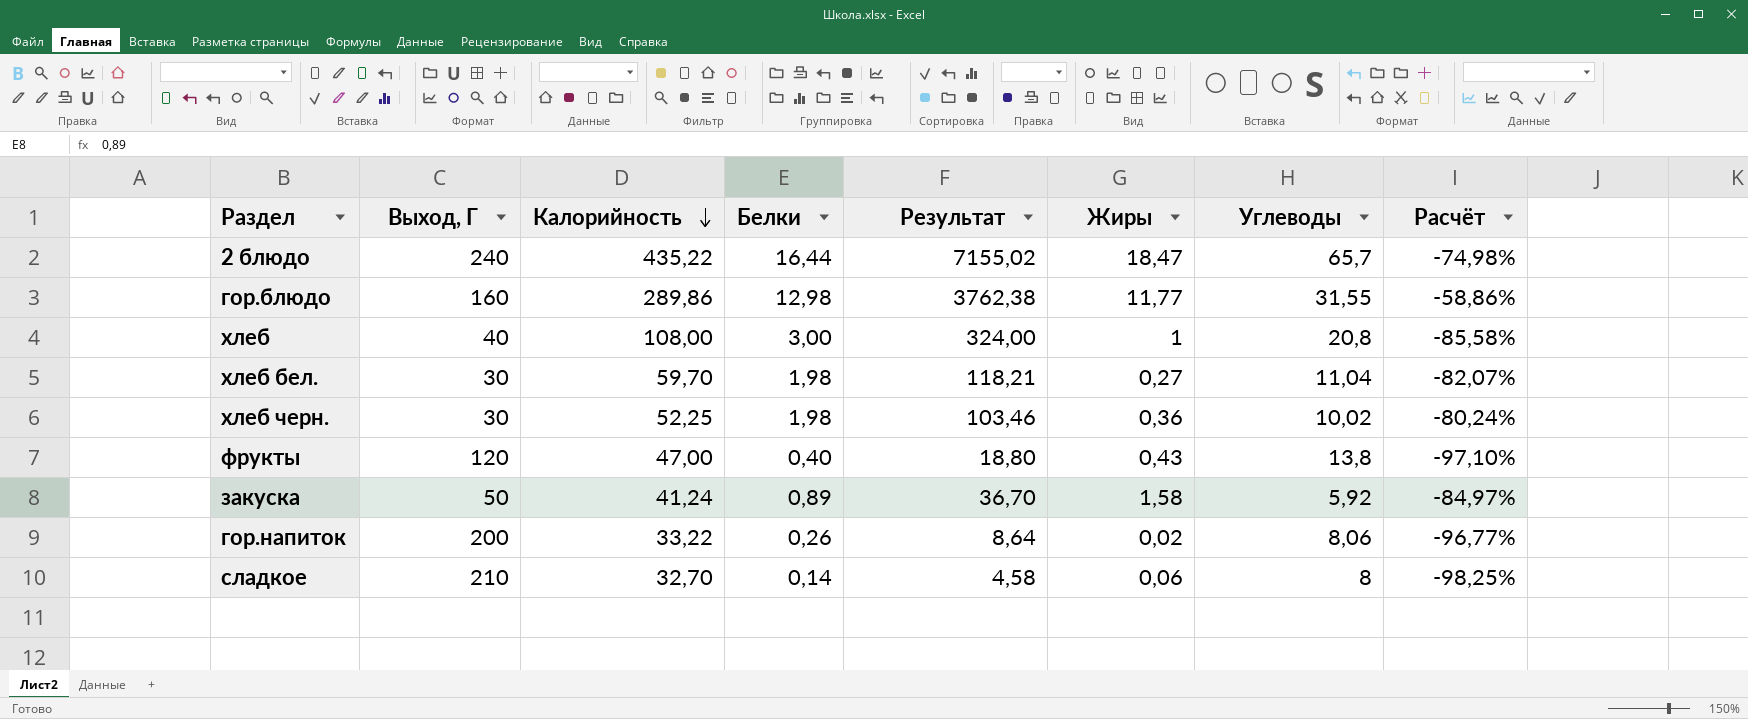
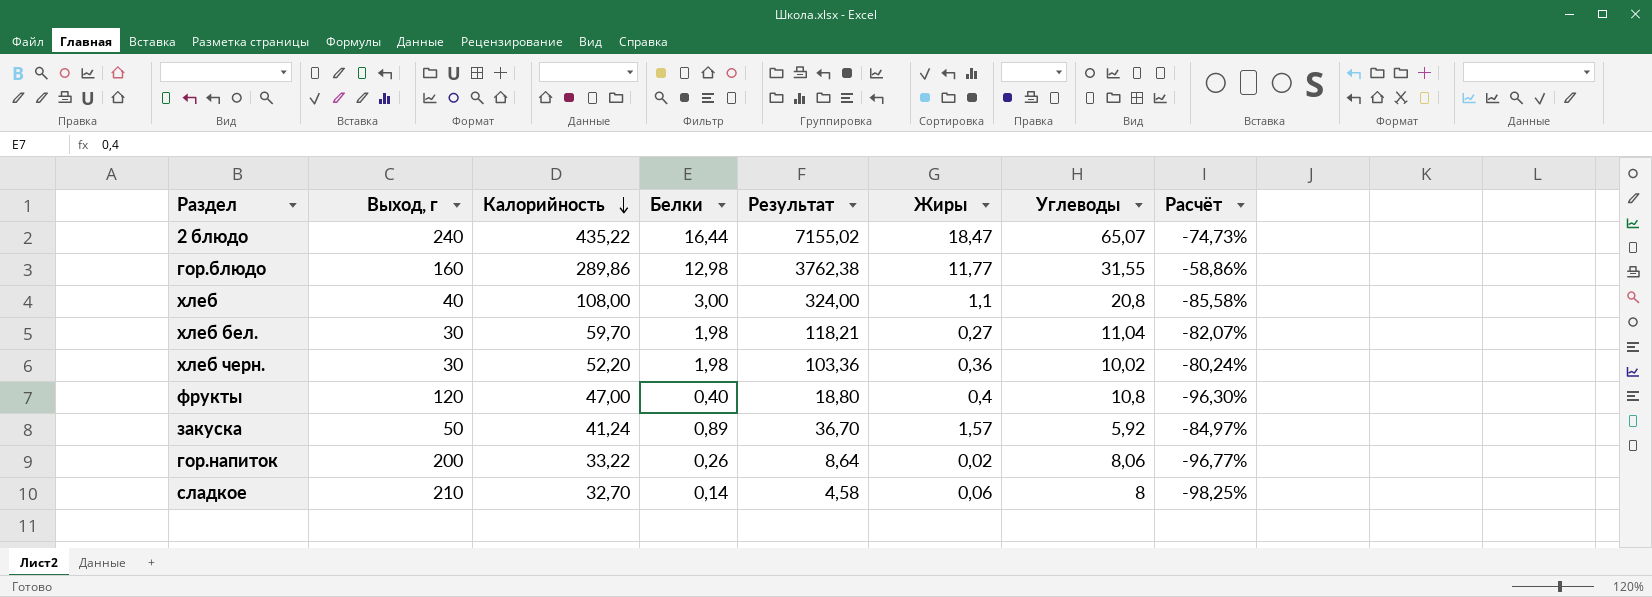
column name: Выход, Г -> Выход, г
2 блюдо | Углеводы: 65,7 -> 65,07
2 блюдо | Расчёт: -74,98% -> -74,73%
хлеб | Жиры: 1 -> 1,1
хлеб черн. | Калорийность: 52,25 -> 52,20
хлеб черн. | Результат: 103,46 -> 103,36
фрукты | Жиры: 0,43 -> 0,4
фрукты | Углеводы: 13,8 -> 10,8
фрукты | Расчёт: -97,10% -> -96,30%
закуска | Жиры: 1,58 -> 1,57

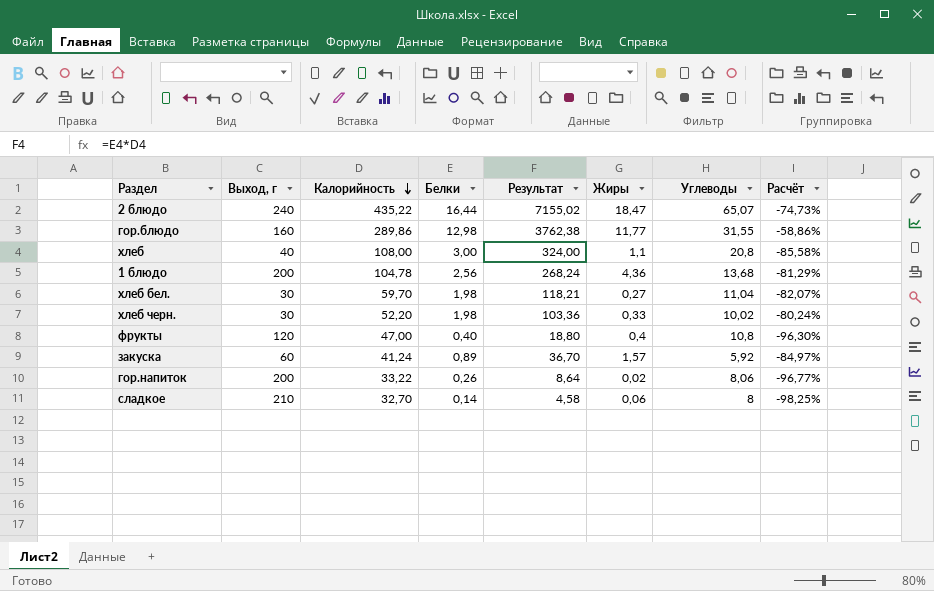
row 1 блюдо: none -> 200 | 104,78 | 2,56 | 268,24 | 4,36 | 13,68 | -81,29%
хлеб черн. | Жиры: 0,36 -> 0,33
закуска | Выход, г: 50 -> 60

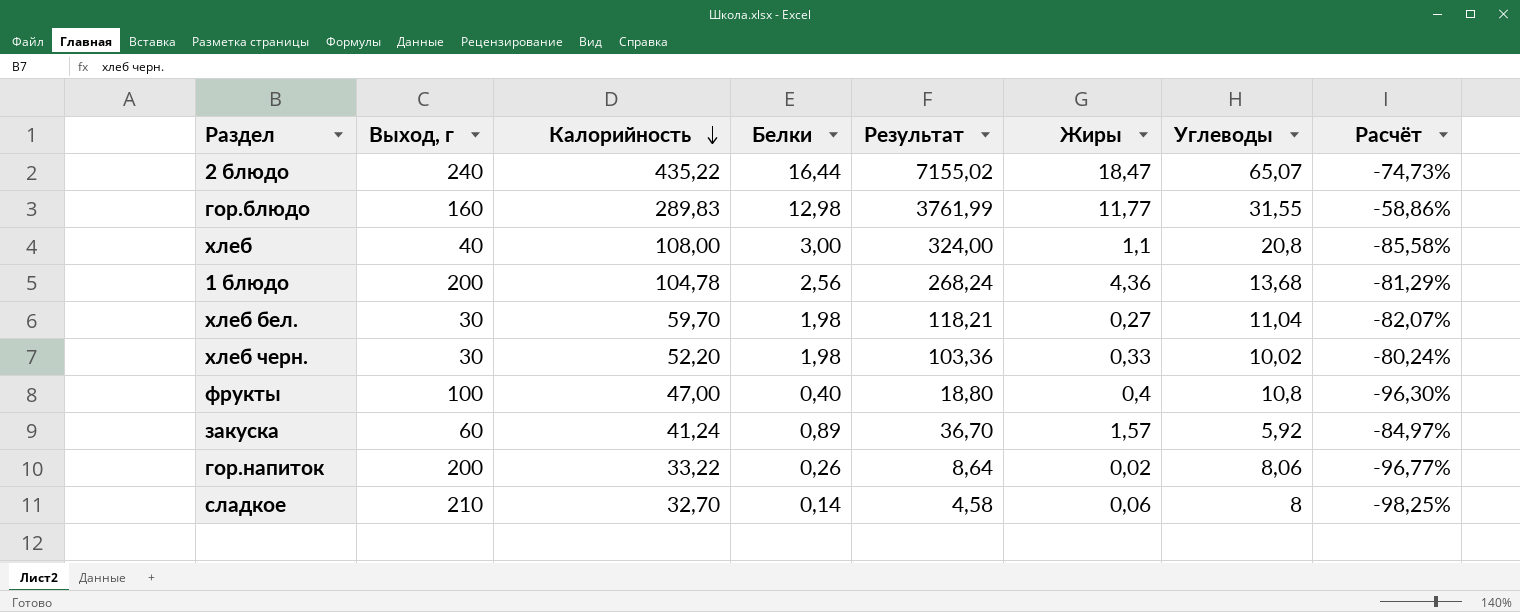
гор.блюдо | Калорийность: 289,86 -> 289,83
гор.блюдо | Результат: 3762,38 -> 3761,99
фрукты | Выход, г: 120 -> 100

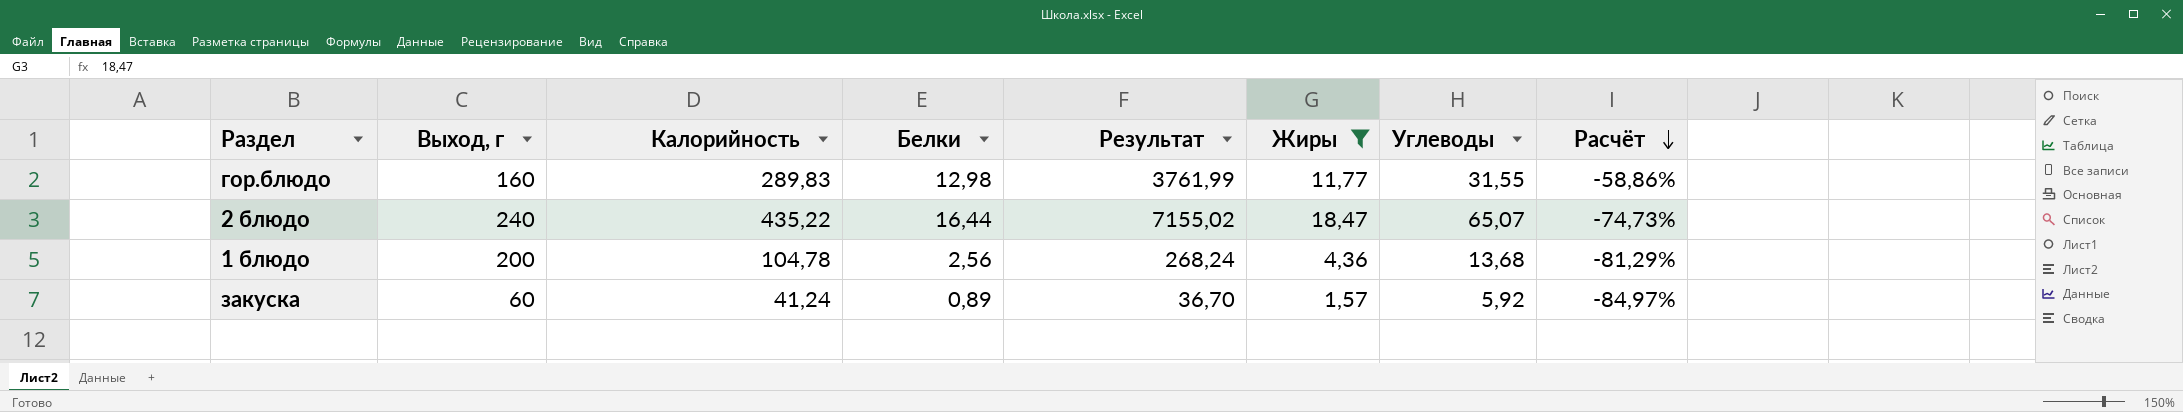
filter: none -> Жиры >= 1,57
row order: Калорийность descending -> Расчёт descending

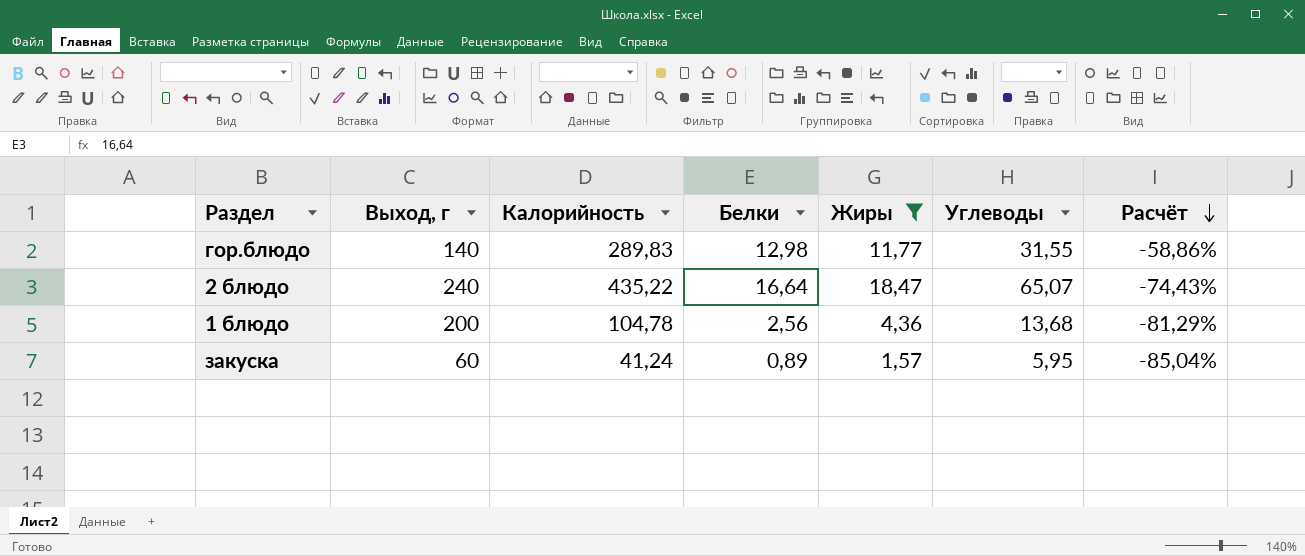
column Результат | formula: [Калорийность] * [Белки] -> none
гор.блюдо | Выход, г: 160 -> 140
2 блюдо | Белки: 16,44 -> 16,64
2 блюдо | Расчёт: -74,73% -> -74,43%
закуска | Углеводы: 5,92 -> 5,95
закуска | Расчёт: -84,97% -> -85,04%

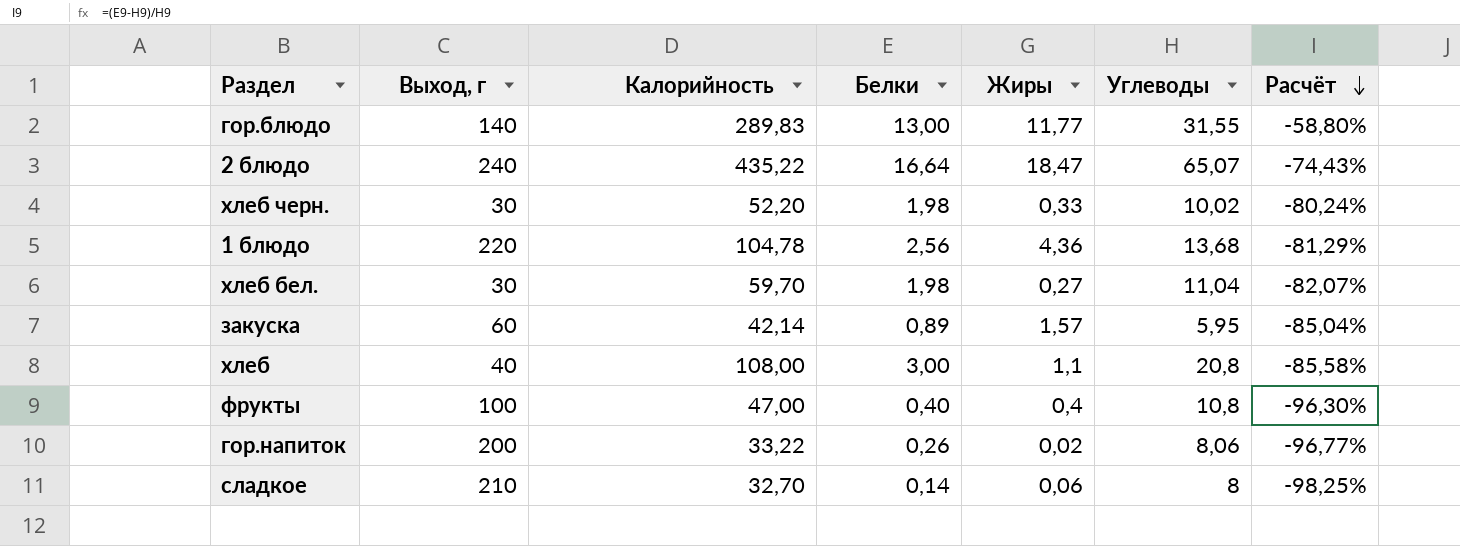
filter: Жиры >= 1,57 -> none
гор.блюдо | Белки: 12,98 -> 13,00
гор.блюдо | Расчёт: -58,86% -> -58,80%
1 блюдо | Выход, г: 200 -> 220
закуска | Калорийность: 41,24 -> 42,14

